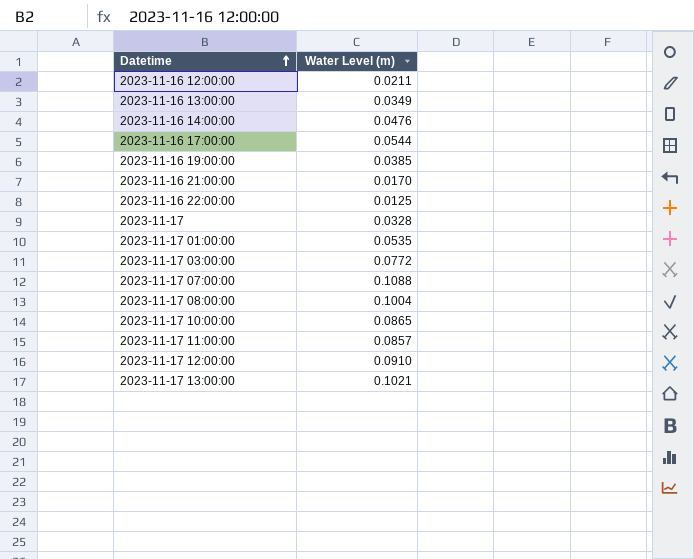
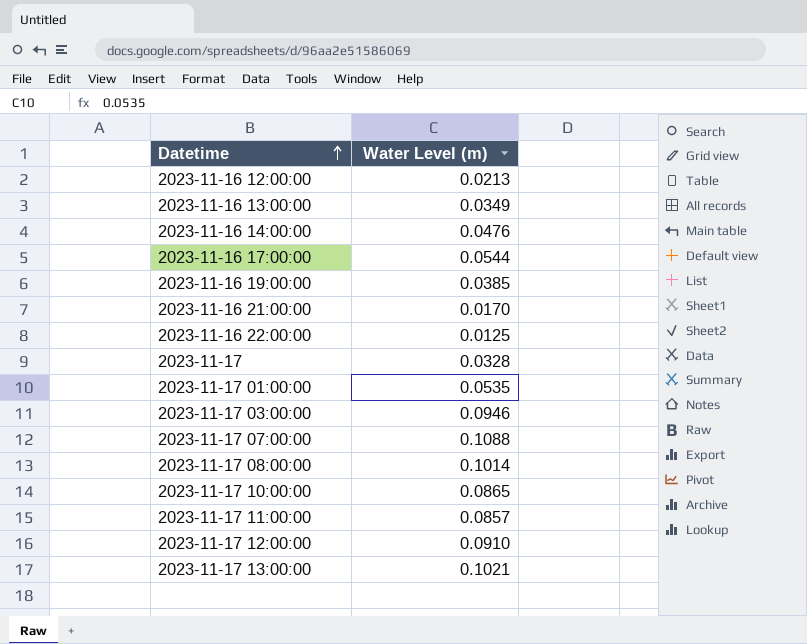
2023-11-16 12:00:00 | Water Level (m): 0.0211 -> 0.0213
2023-11-17 03:00:00 | Water Level (m): 0.0772 -> 0.0946
2023-11-17 08:00:00 | Water Level (m): 0.1004 -> 0.1014

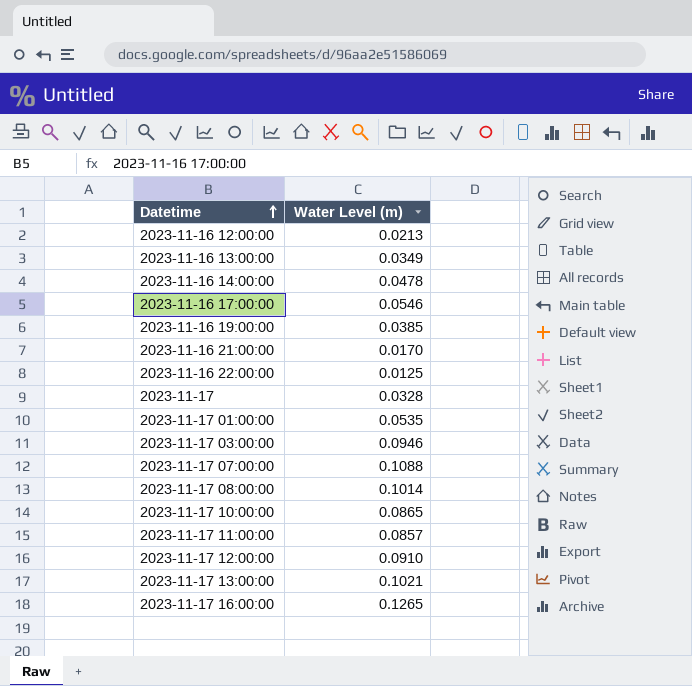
2023-11-16 14:00:00 | Water Level (m): 0.0476 -> 0.0478
2023-11-16 17:00:00 | Water Level (m): 0.0544 -> 0.0546
row 2023-11-17 16:00:00: none -> 0.1265

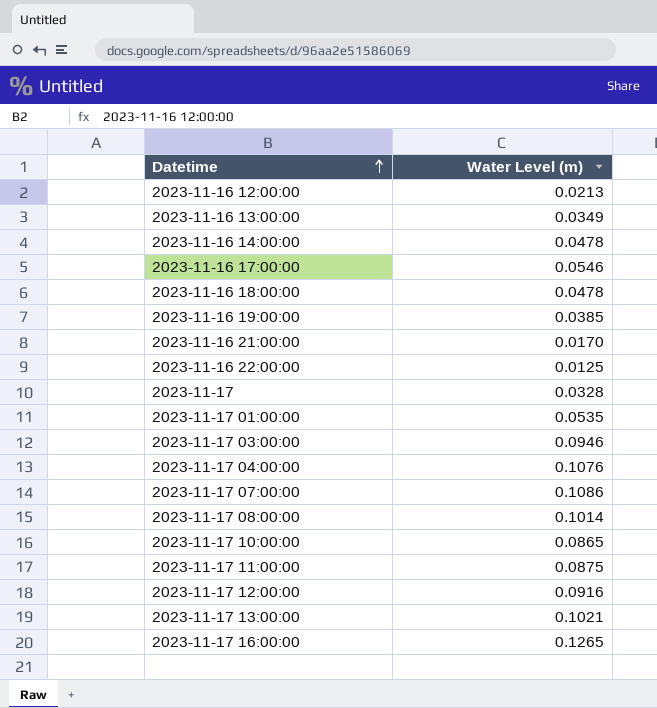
row 2023-11-16 18:00:00: none -> 0.0478
row 2023-11-17 04:00:00: none -> 0.1076
2023-11-17 07:00:00 | Water Level (m): 0.1088 -> 0.1086
2023-11-17 11:00:00 | Water Level (m): 0.0857 -> 0.0875
2023-11-17 12:00:00 | Water Level (m): 0.0910 -> 0.0916

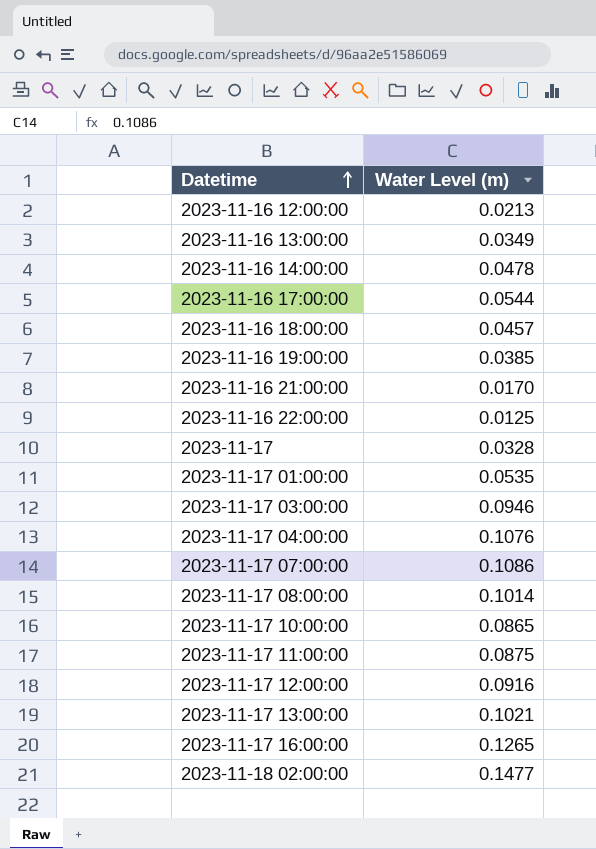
2023-11-16 17:00:00 | Water Level (m): 0.0546 -> 0.0544
2023-11-16 18:00:00 | Water Level (m): 0.0478 -> 0.0457
row 2023-11-18 02:00:00: none -> 0.1477

